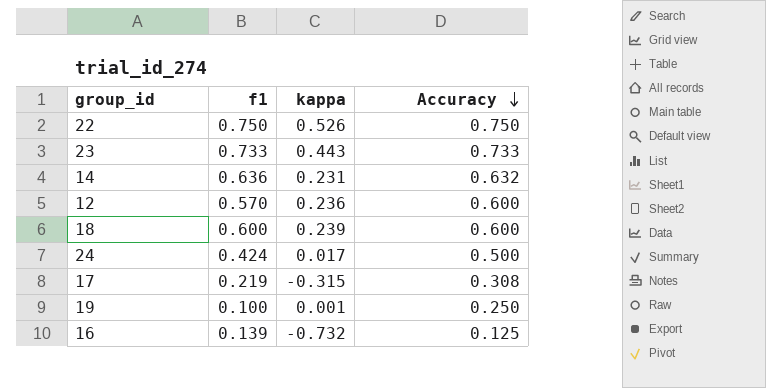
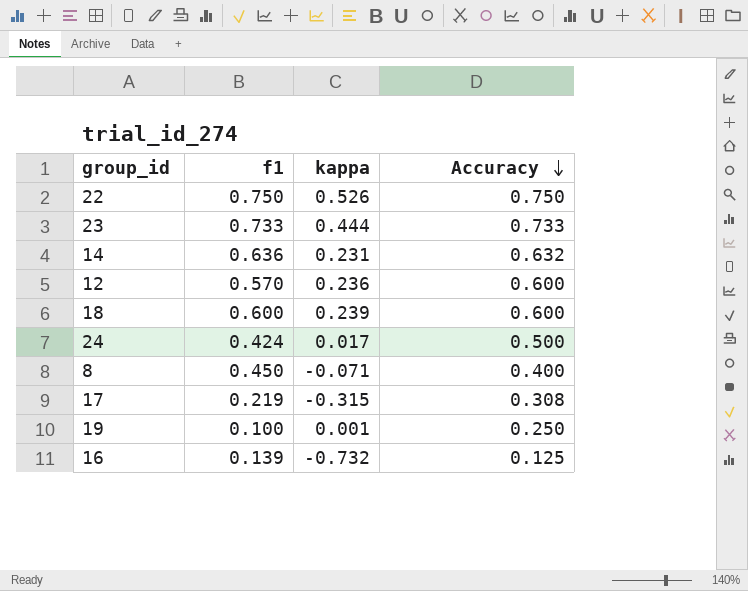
23 | kappa: 0.443 -> 0.444
row 8: none -> 0.450 | -0.071 | 0.400

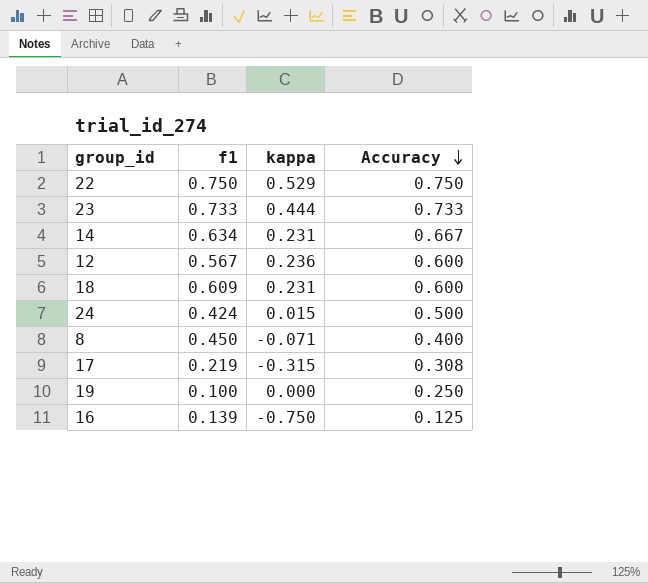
22 | kappa: 0.526 -> 0.529
14 | f1: 0.636 -> 0.634
14 | Accuracy: 0.632 -> 0.667
12 | f1: 0.570 -> 0.567
18 | f1: 0.600 -> 0.609
18 | kappa: 0.239 -> 0.231
24 | kappa: 0.017 -> 0.015
19 | kappa: 0.001 -> 0.000
16 | kappa: -0.732 -> -0.750

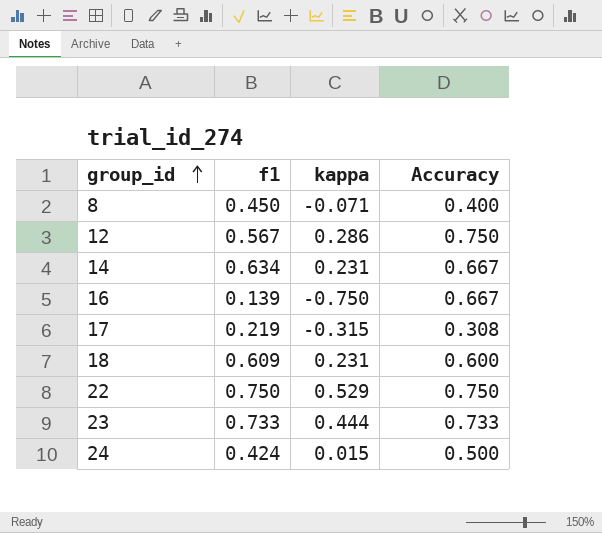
row order: Accuracy descending -> group_id ascending
row 19: 0.100 | 0.000 | 0.250 -> none
12 | kappa: 0.236 -> 0.286
12 | Accuracy: 0.600 -> 0.750
16 | Accuracy: 0.125 -> 0.667

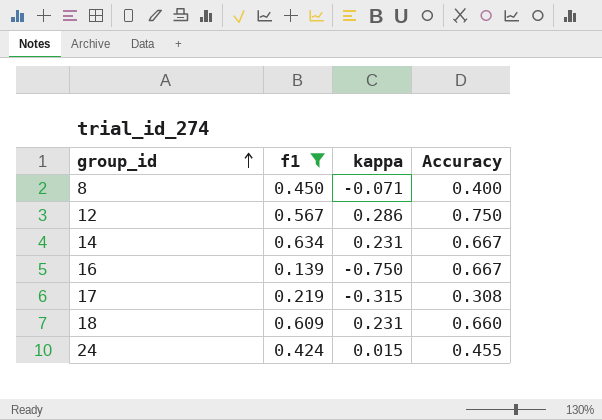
filter: none -> f1 <= 0.634
18 | Accuracy: 0.600 -> 0.660
24 | Accuracy: 0.500 -> 0.455

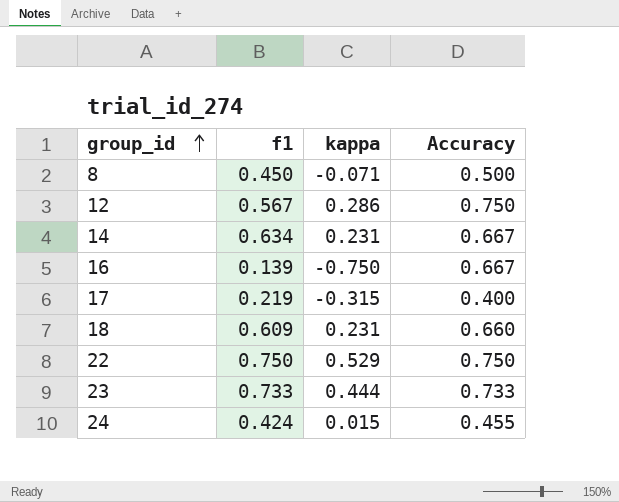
filter: f1 <= 0.634 -> none
8 | Accuracy: 0.400 -> 0.500
17 | Accuracy: 0.308 -> 0.400

